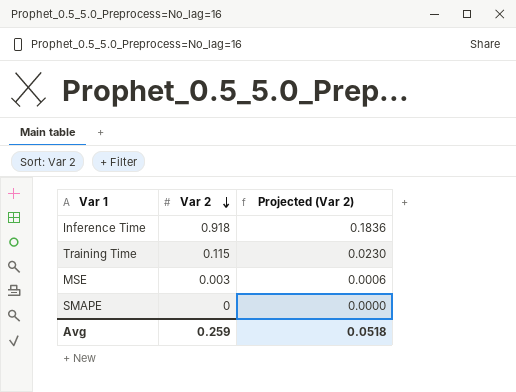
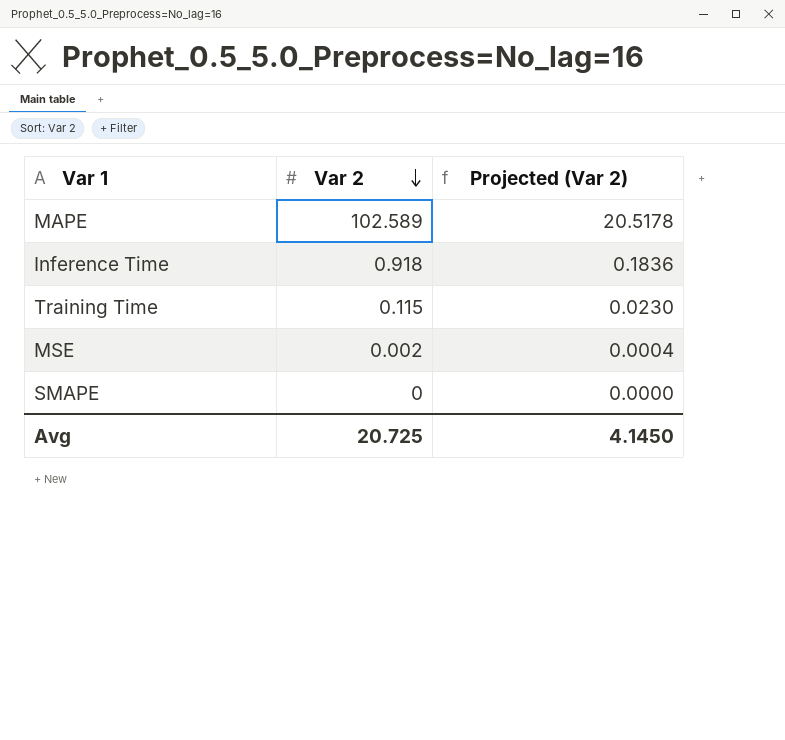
row MAPE: none -> 102.589 | 20.5178
MSE | Var 2: 0.003 -> 0.002
MSE | Projected (Var 2): 0.0006 -> 0.0004
Avg | Var 2: 0.259 -> 20.725
Avg | Projected (Var 2): 0.0518 -> 4.1450

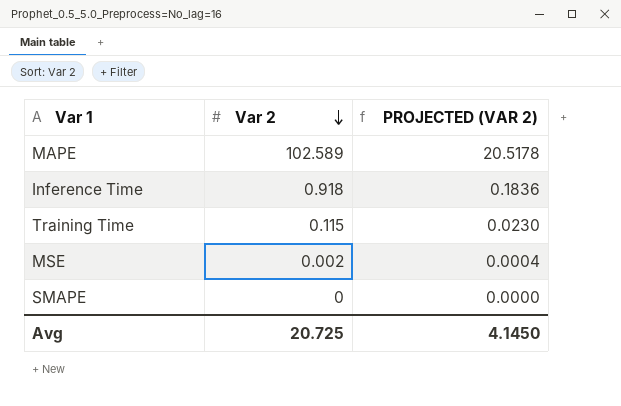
column name: Projected (Var 2) -> PROJECTED (VAR 2)

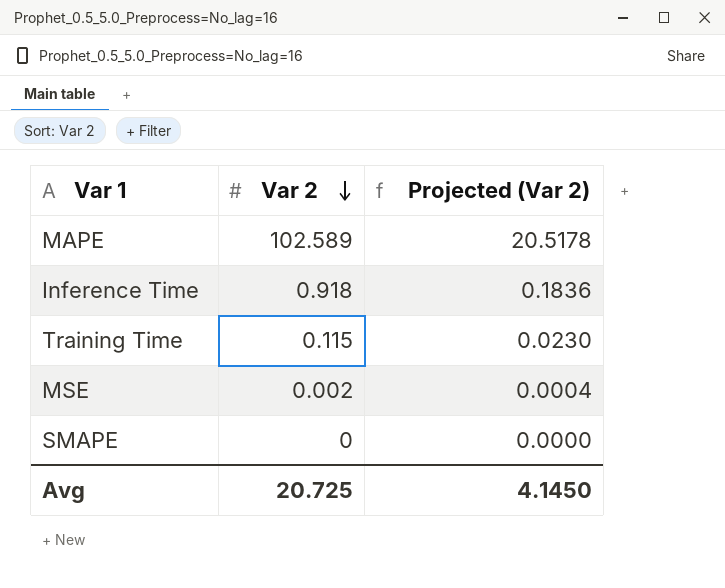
column name: PROJECTED (VAR 2) -> Projected (Var 2)

